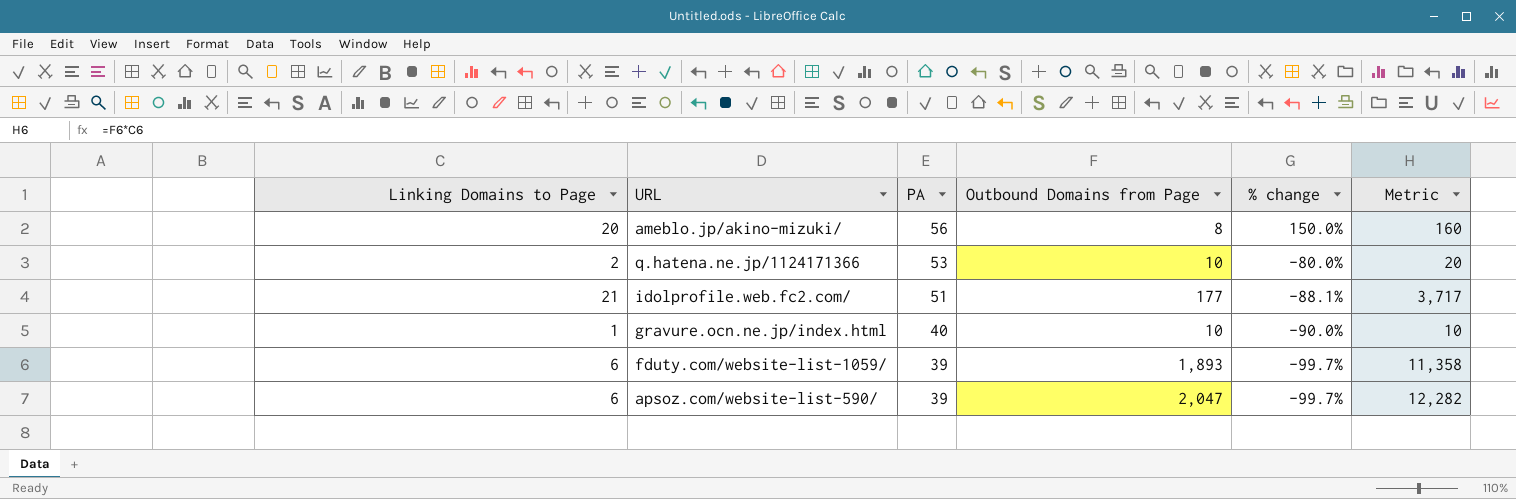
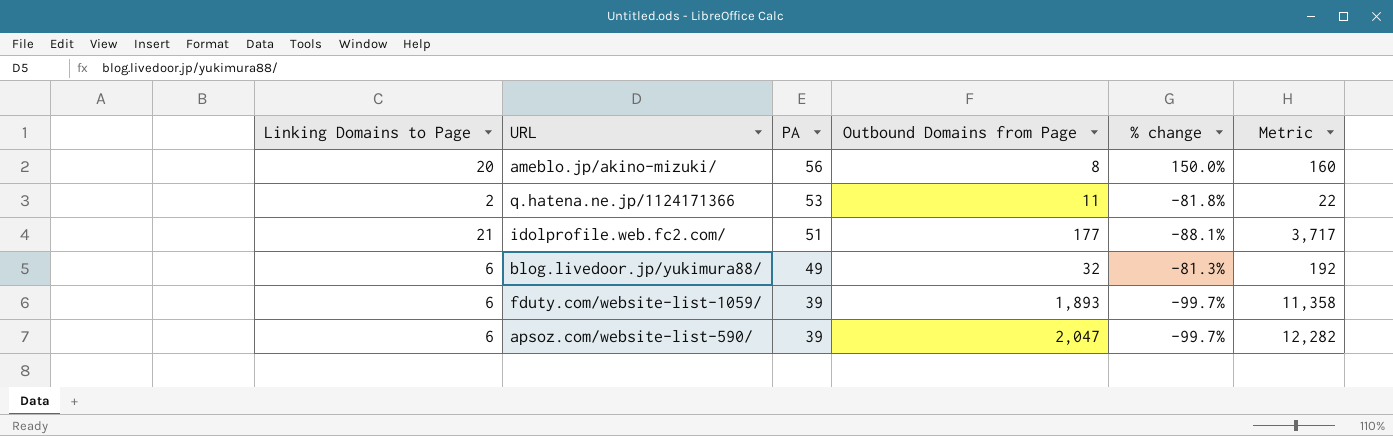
row gravure.ocn.ne.jp/index.html: 1 | 40 | 10 | -90.0% | 10 -> none
q.hatena.ne.jp/1124171366 | Outbound Domains from Page: 10 -> 11
q.hatena.ne.jp/1124171366 | % change: -80.0% -> -81.8%
q.hatena.ne.jp/1124171366 | Metric: 20 -> 22
row blog.livedoor.jp/yukimura88/: none -> 6 | 49 | 32 | -81.3% | 192

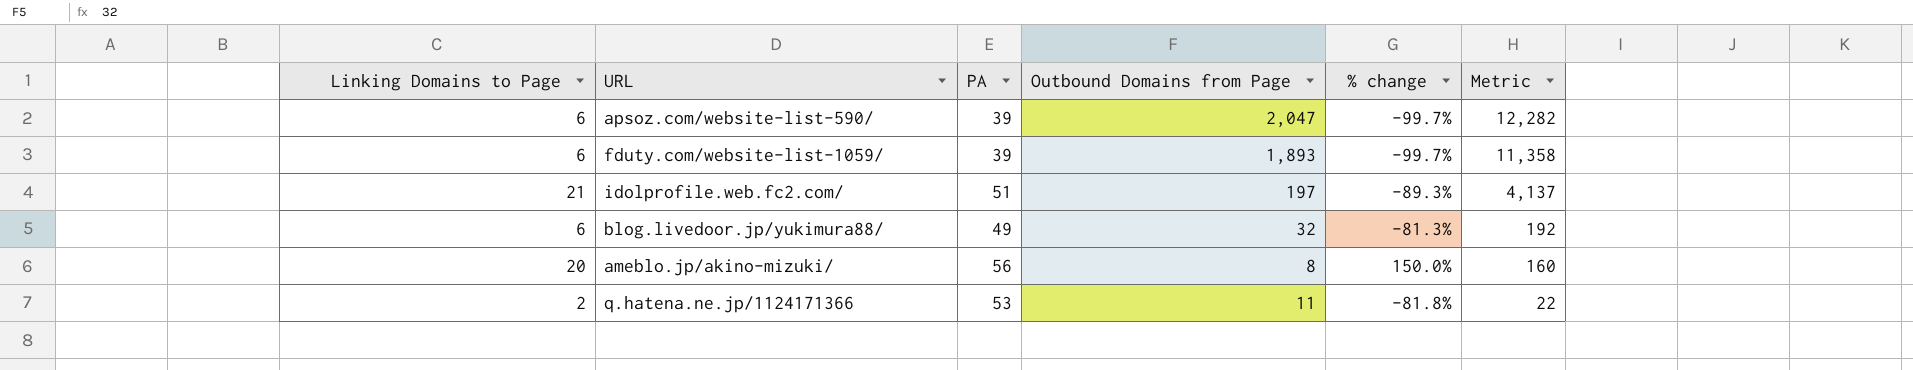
row order: PA descending -> Metric descending
idolprofile.web.fc2.com/ | Outbound Domains from Page: 177 -> 197
idolprofile.web.fc2.com/ | % change: -88.1% -> -89.3%
idolprofile.web.fc2.com/ | Metric: 3,717 -> 4,137

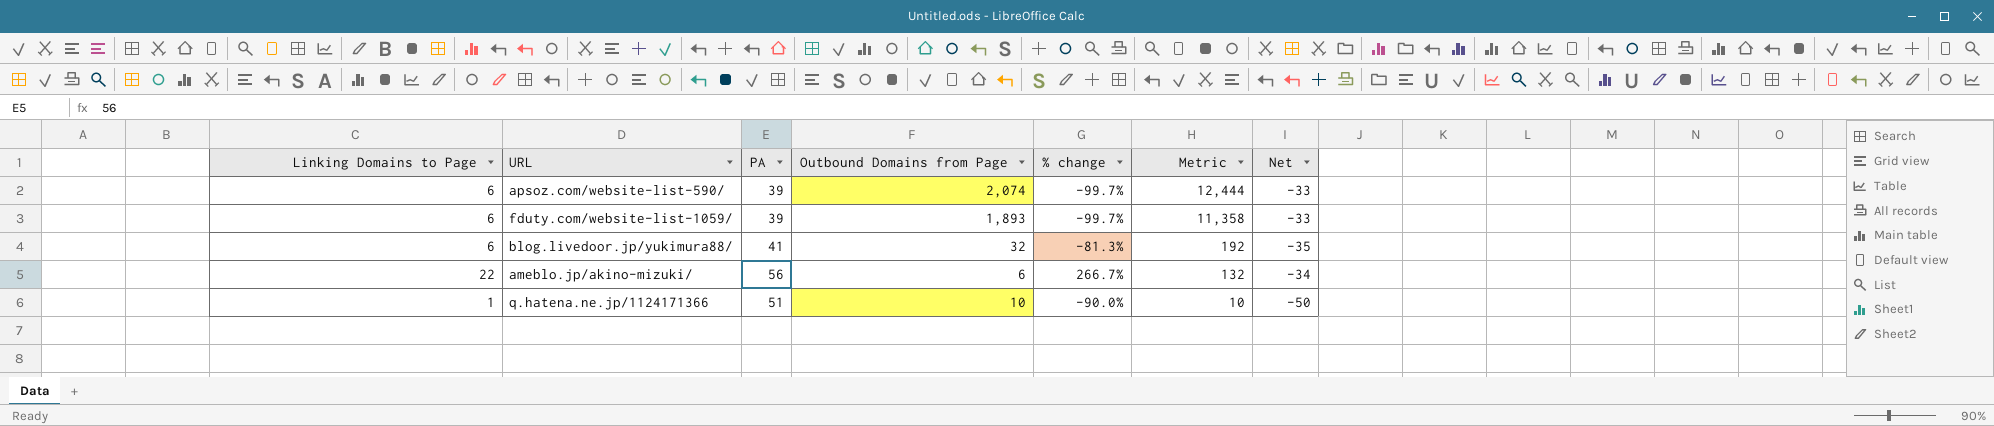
column Net | formula: none -> [Linking Domains to Page] - [PA]
row idolprofile.web.fc2.com/: 21 | 51 | 197 | -89.3% | 4,137 -> none
apsoz.com/website-list-590/ | Outbound Domains from Page: 2,047 -> 2,074
apsoz.com/website-list-590/ | Metric: 12,282 -> 12,444
blog.livedoor.jp/yukimura88/ | PA: 49 -> 41
ameblo.jp/akino-mizuki/ | Linking Domains to Page: 20 -> 22
ameblo.jp/akino-mizuki/ | Outbound Domains from Page: 8 -> 6
ameblo.jp/akino-mizuki/ | % change: 150.0% -> 266.7%
ameblo.jp/akino-mizuki/ | Metric: 160 -> 132
q.hatena.ne.jp/1124171366 | Linking Domains to Page: 2 -> 1
q.hatena.ne.jp/1124171366 | PA: 53 -> 51
q.hatena.ne.jp/1124171366 | Outbound Domains from Page: 11 -> 10
q.hatena.ne.jp/1124171366 | % change: -81.8% -> -90.0%
q.hatena.ne.jp/1124171366 | Metric: 22 -> 10

